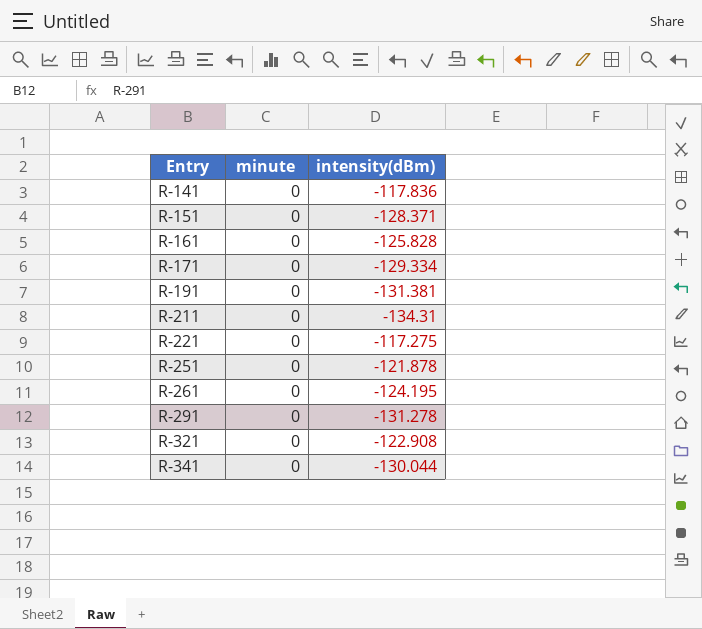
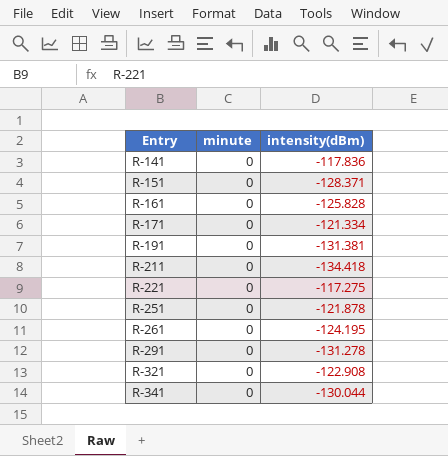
R-171 | intensity(dBm): -129.334 -> -121.334
R-211 | intensity(dBm): -134.31 -> -134.418

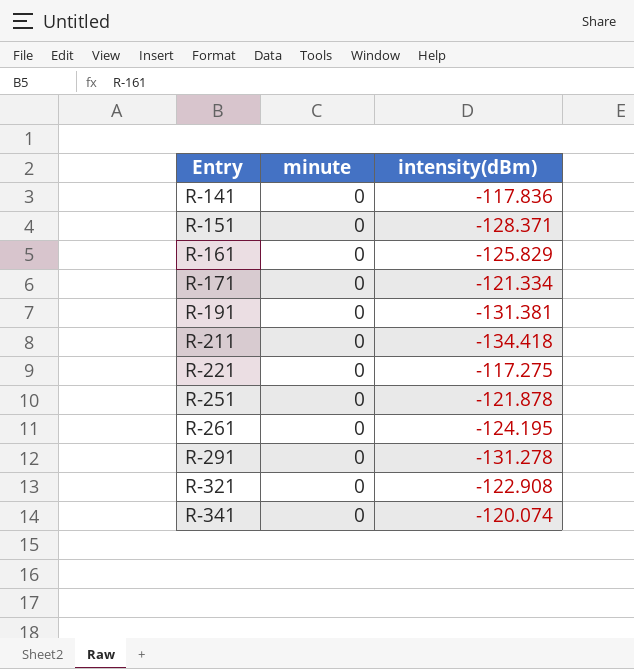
R-161 | intensity(dBm): -125.828 -> -125.829
R-341 | intensity(dBm): -130.044 -> -120.074

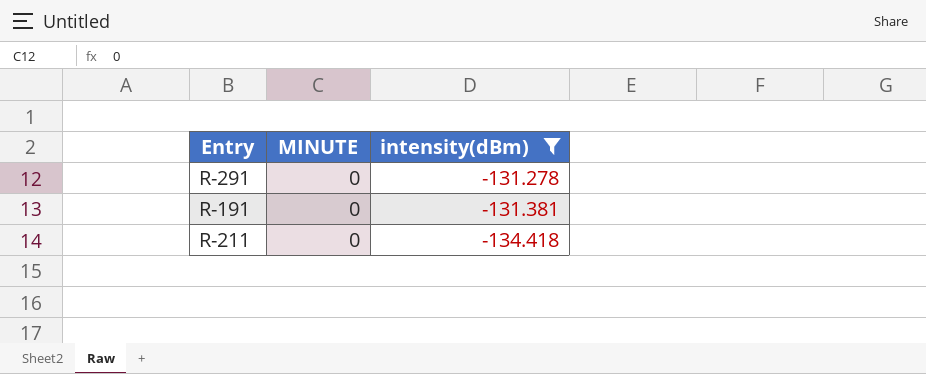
filter: none -> intensity(dBm) <= -131.278
row order: Entry ascending -> intensity(dBm) descending
column name: minute -> MINUTE

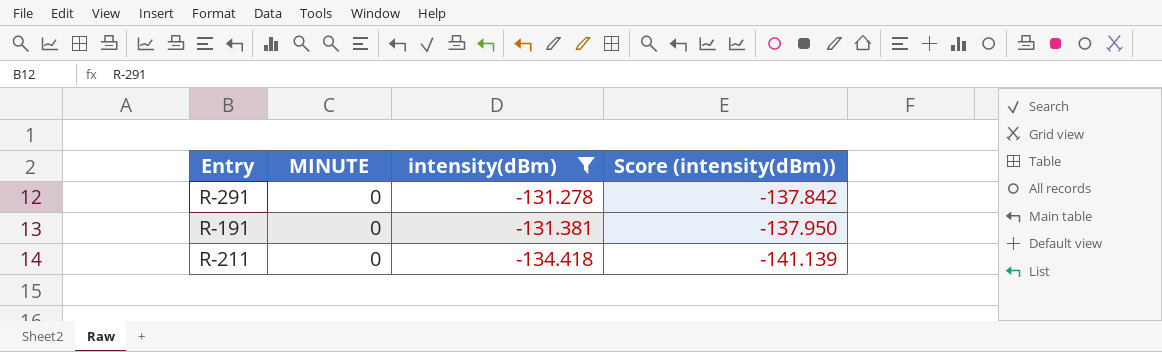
column Score (intensity(dBm)) | formula: none -> [intensity(dBm)] * 1.05

